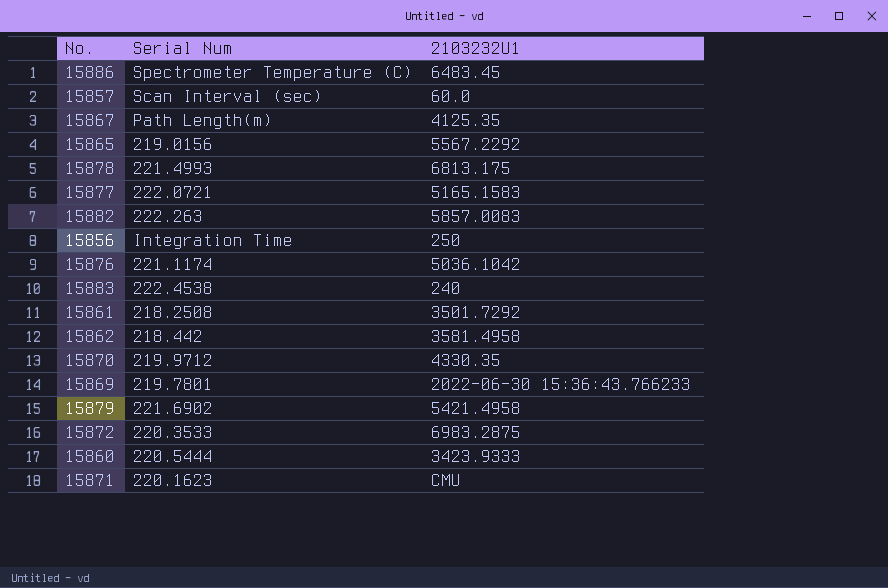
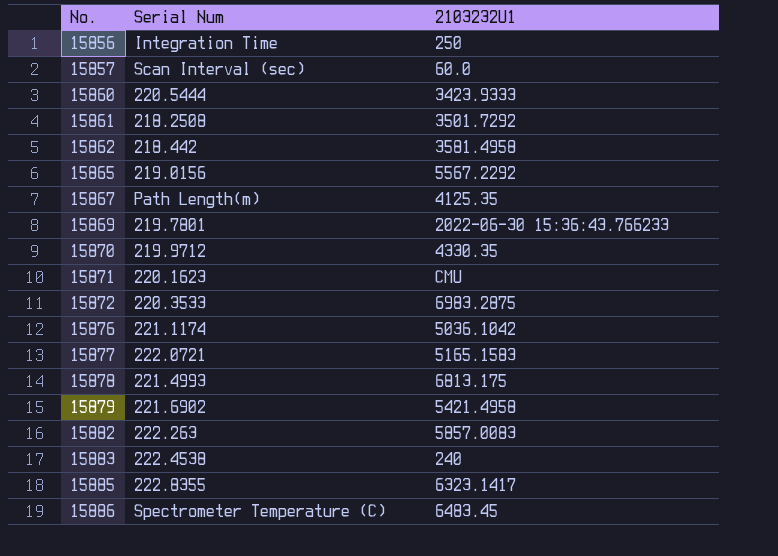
row order: none -> No. ascending
row 15885: none -> 222.8355 | 6323.1417

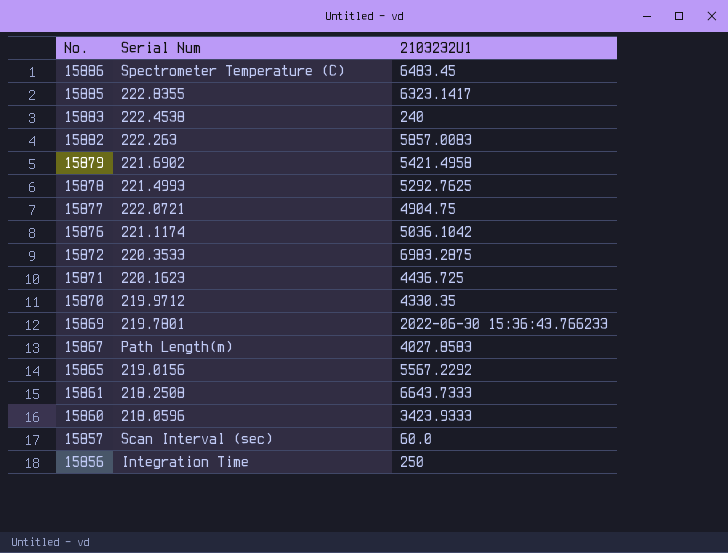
row order: No. ascending -> No. descending
row 15862: 218.442 | 3581.4958 -> none
15878 | 2103232U1: 6813.175 -> 5292.7625
15877 | 2103232U1: 5165.1583 -> 4904.75
15871 | 2103232U1: CMU -> 4436.725
15867 | 2103232U1: 4125.35 -> 4027.8583
15861 | 2103232U1: 3501.7292 -> 6643.7333
15860 | Serial Num: 220.5444 -> 218.0596

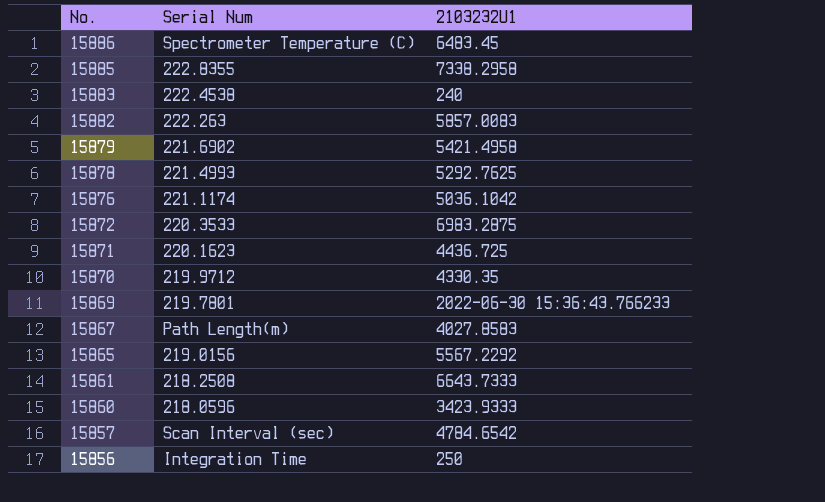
row 15877: 222.0721 | 4904.75 -> none
15885 | 2103232U1: 6323.1417 -> 7338.2958
15857 | 2103232U1: 60.0 -> 4784.6542

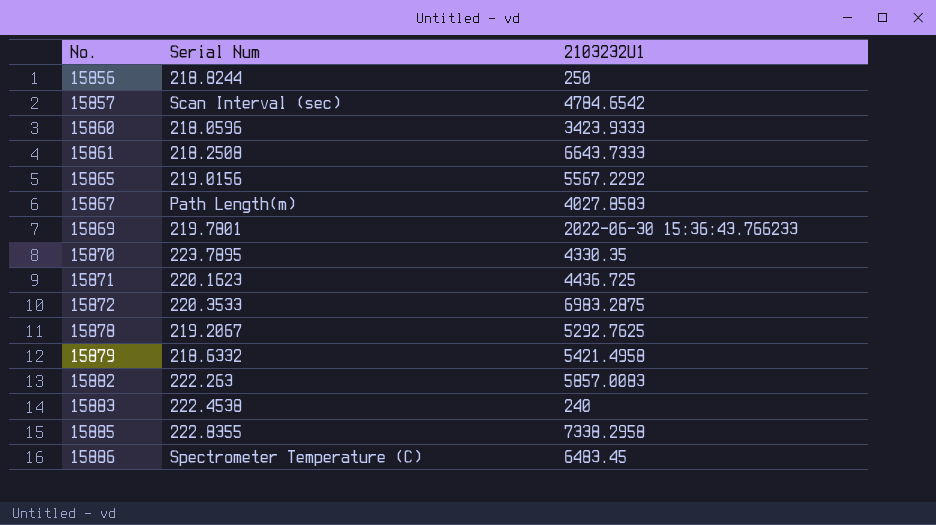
row order: No. descending -> No. ascending
row 15876: 221.1174 | 5036.1042 -> none
15856 | Serial Num: Integration Time -> 218.8244
15870 | Serial Num: 219.9712 -> 223.7895
15878 | Serial Num: 221.4993 -> 219.2067
15879 | Serial Num: 221.6902 -> 218.6332

